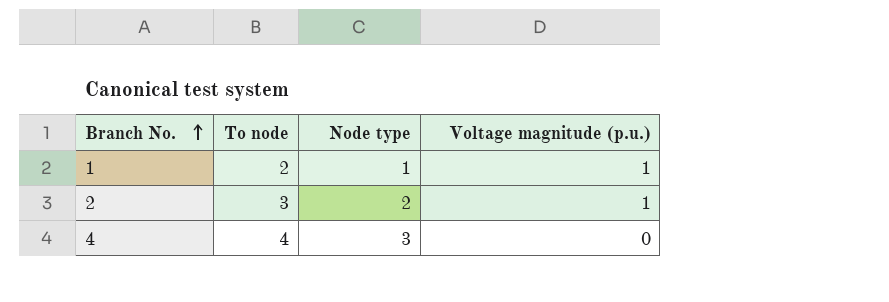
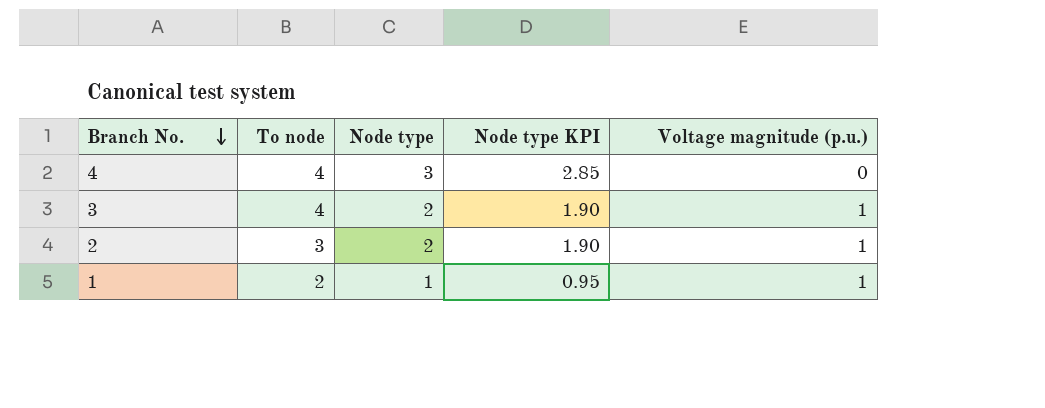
row order: Branch No. ascending -> Branch No. descending
column Node type KPI | formula: none -> [Node type] * 0.95
row 3: none -> 4 | 2 | 1.90 | 1

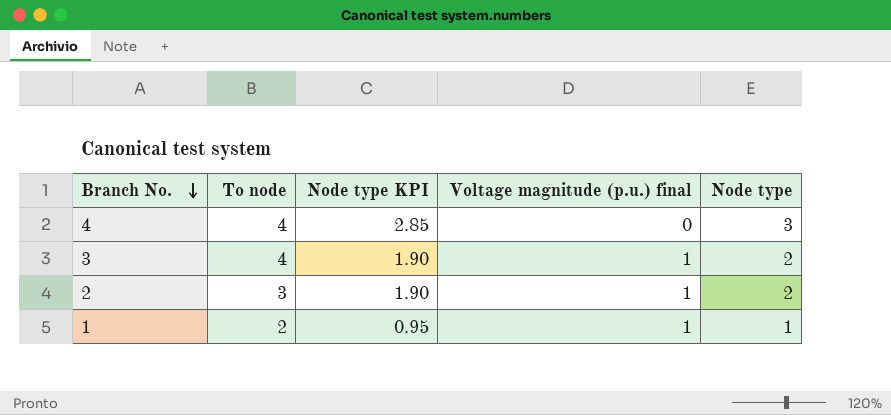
column name: Voltage magnitude (p.u.) -> Voltage magnitude (p.u.) final
column Node type | position: 3 -> 5

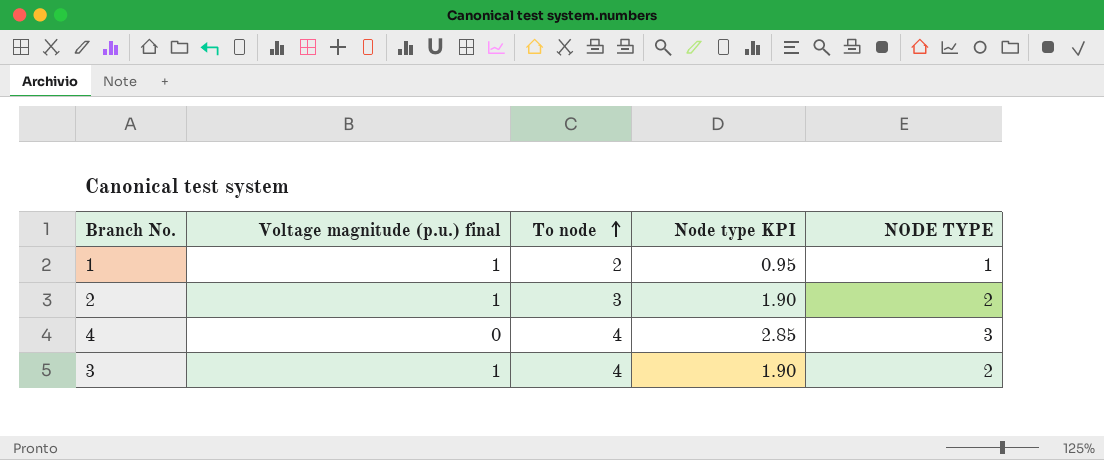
row order: Branch No. descending -> To node ascending
column Voltage magnitude (p.u.) final | position: 4 -> 2
column name: Node type -> NODE TYPE

